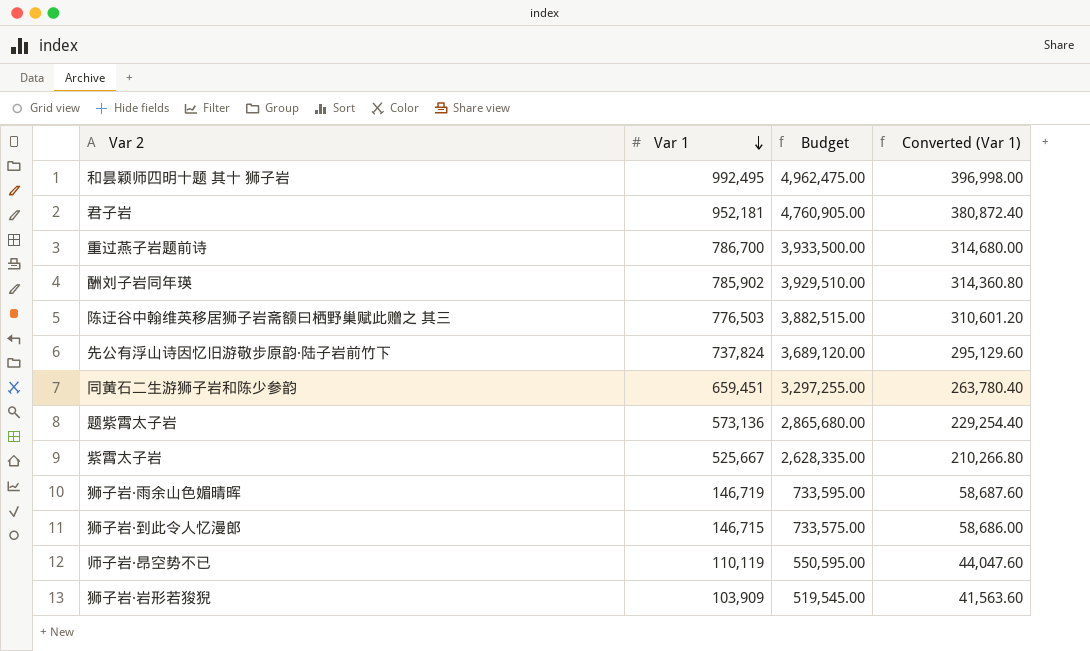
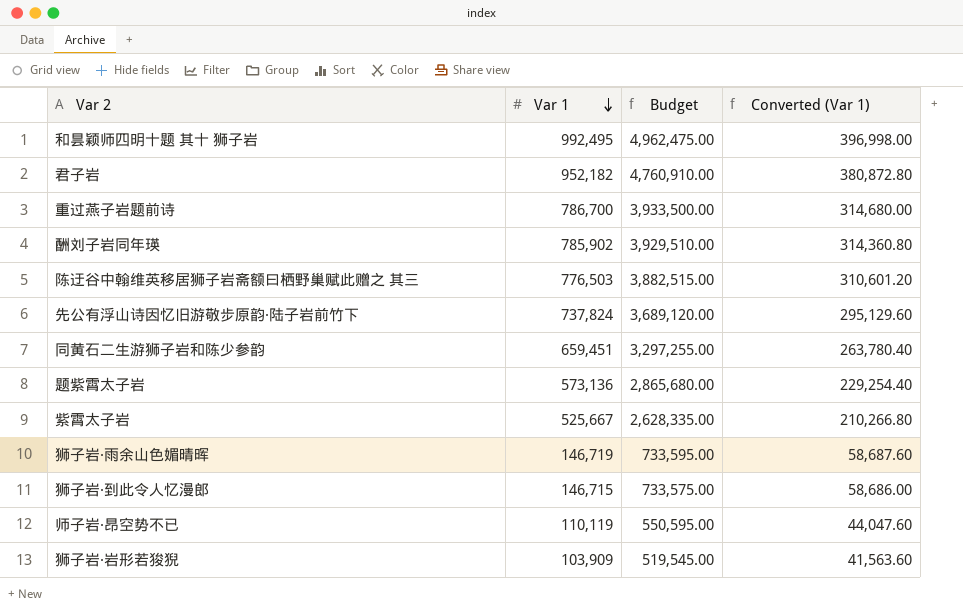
君子岩 | Var 1: 952,181 -> 952,182
君子岩 | Budget: 4,760,905.00 -> 4,760,910.00
君子岩 | Converted (Var 1): 380,872.40 -> 380,872.80

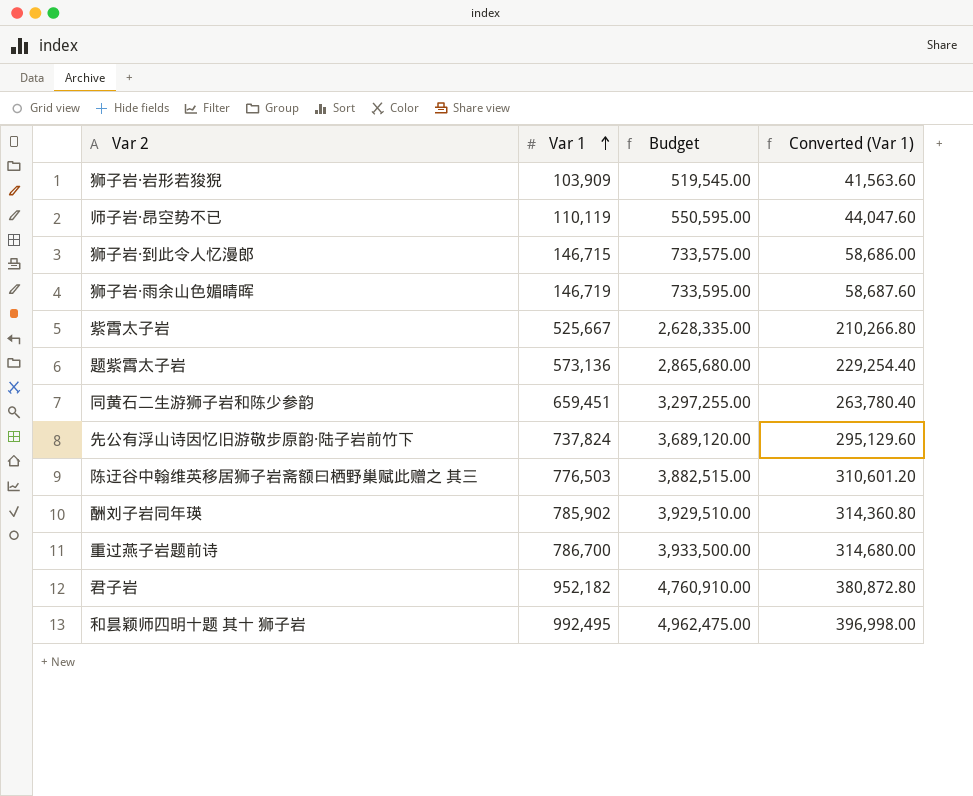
row order: Var 1 descending -> Var 1 ascending

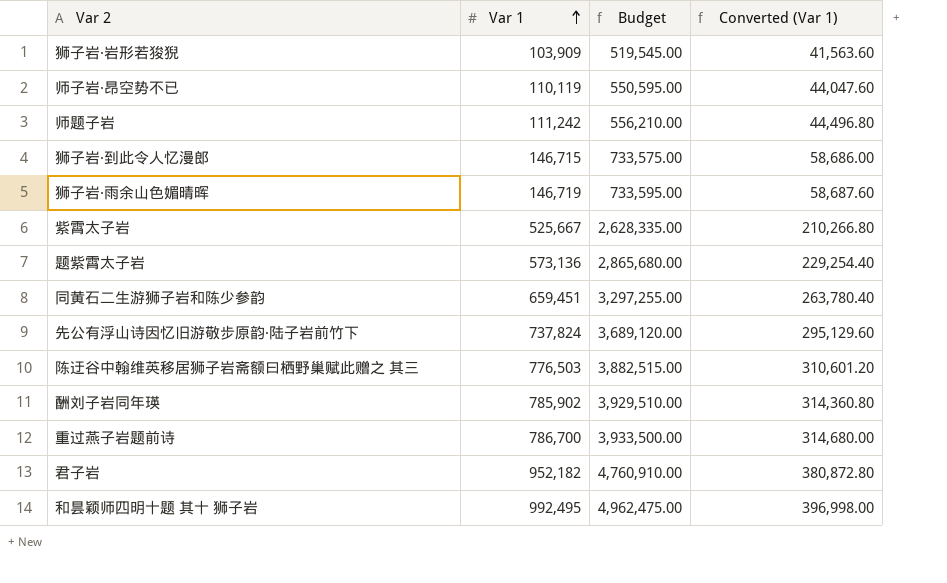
row 师题子岩: none -> 111,242 | 556,210.00 | 44,496.80

